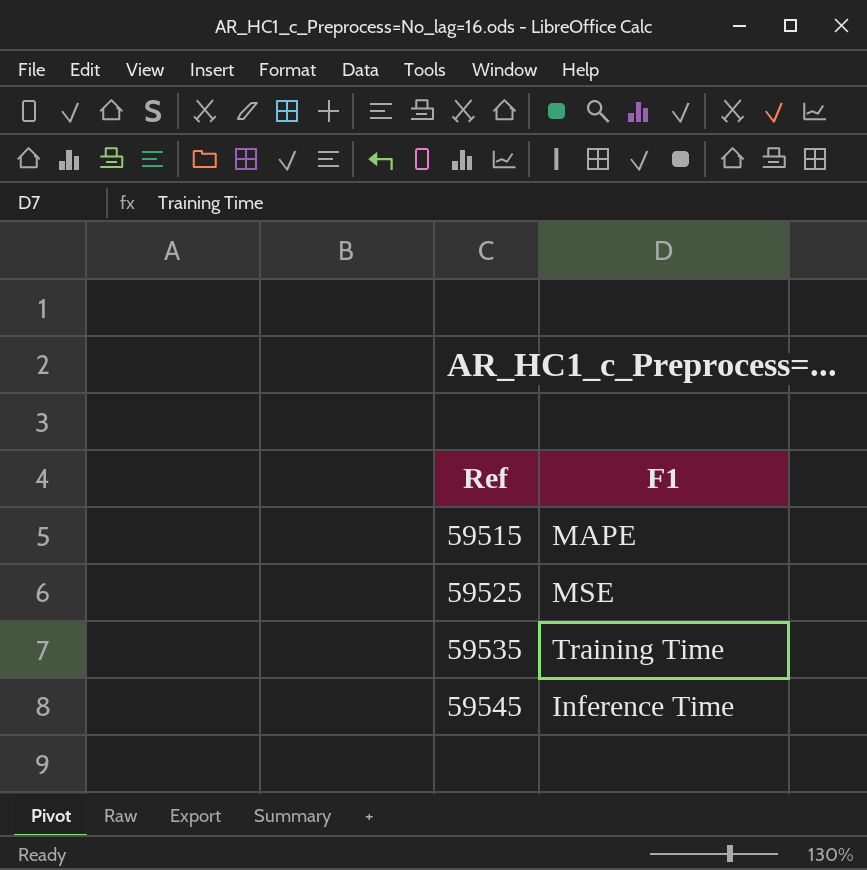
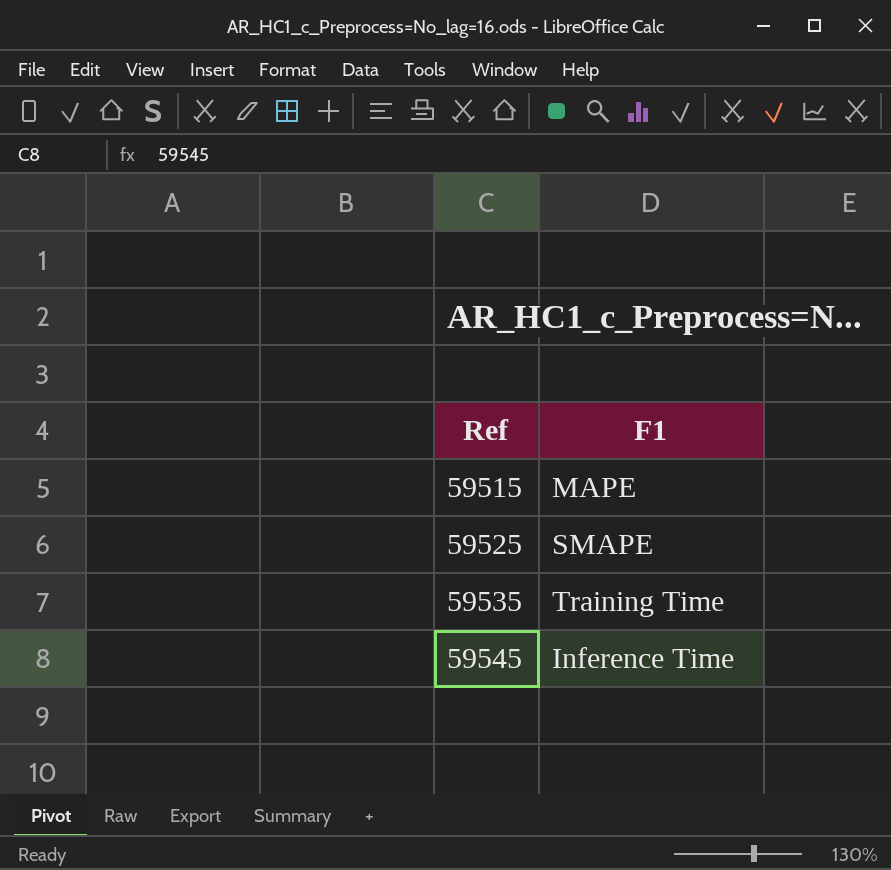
59525 | F1: MSE -> SMAPE

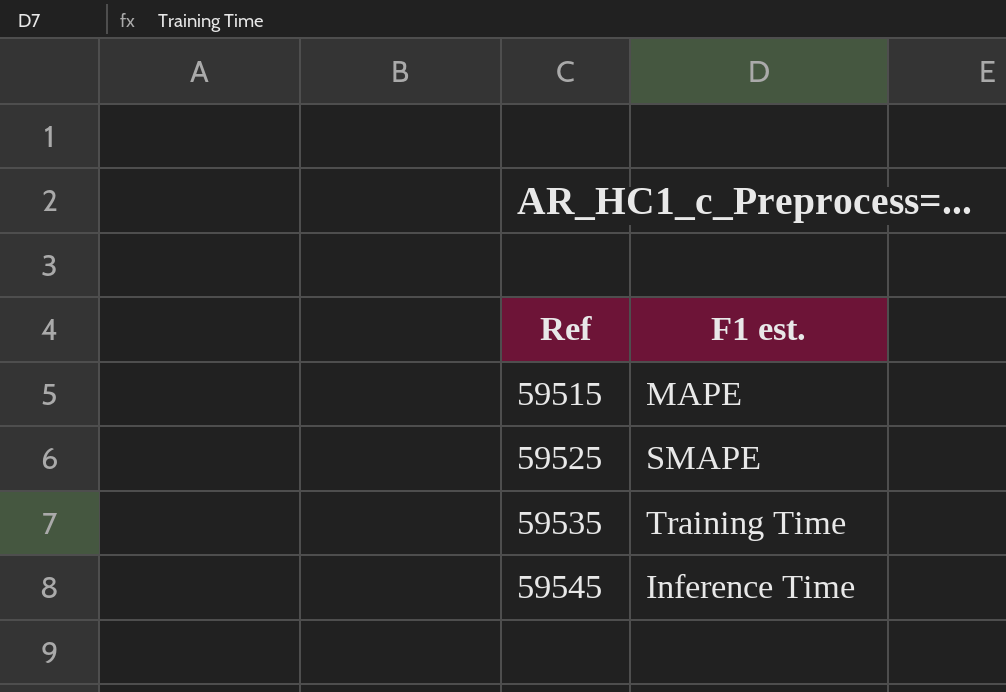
column name: F1 -> F1 est.

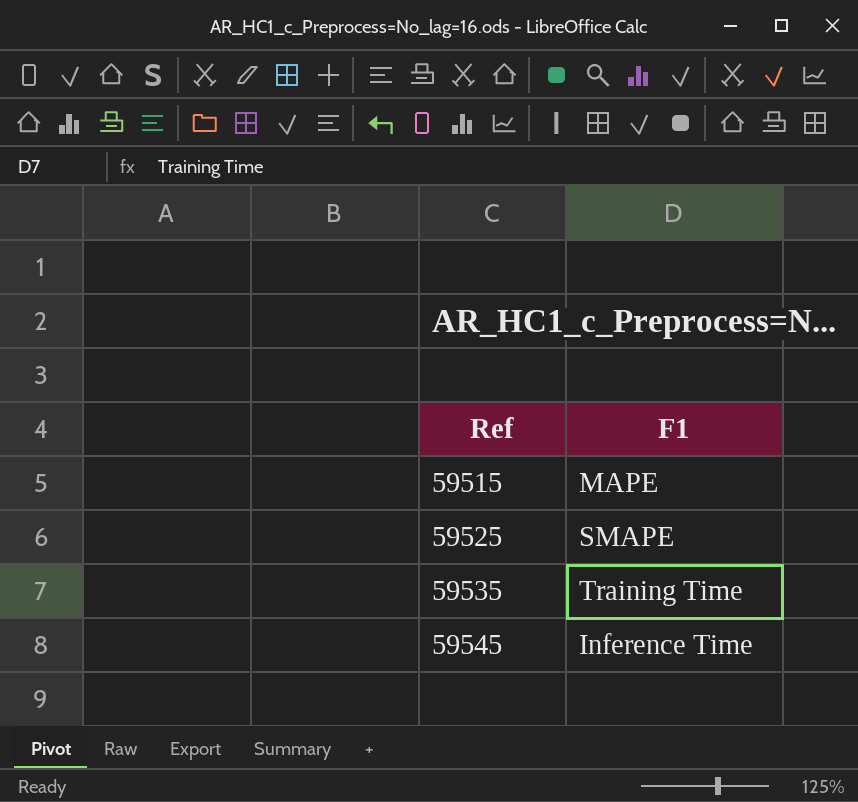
column name: F1 est. -> F1

